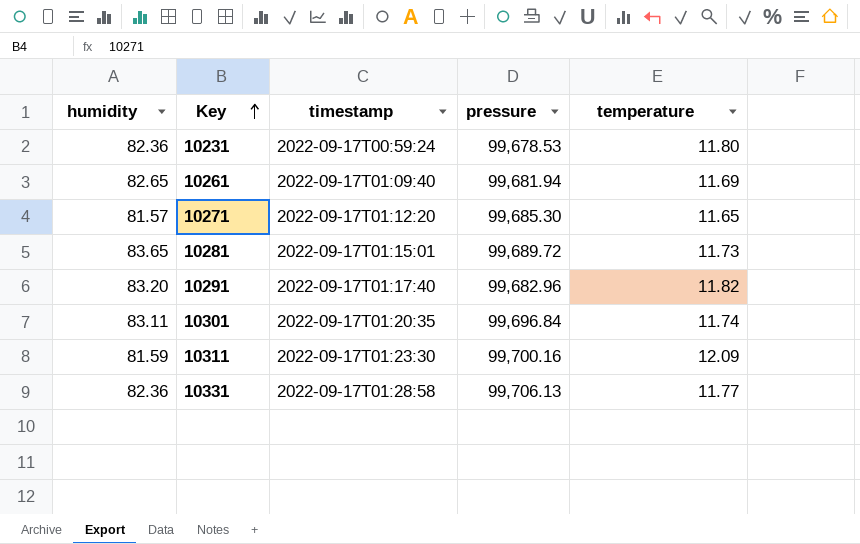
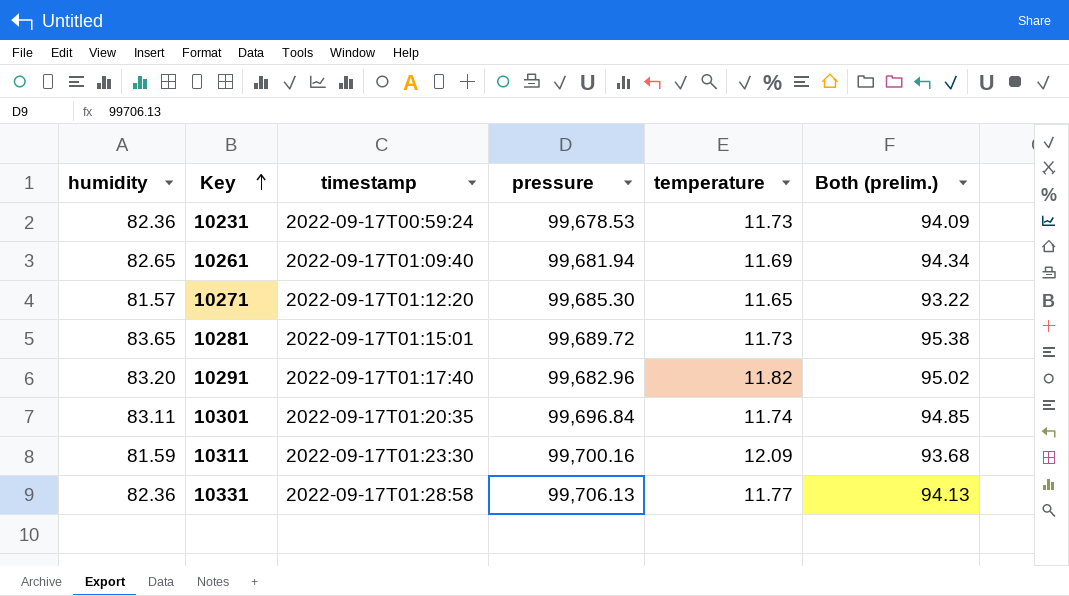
column Both (prelim.) | formula: none -> [humidity] + [temperature]
10231 | temperature: 11.80 -> 11.73

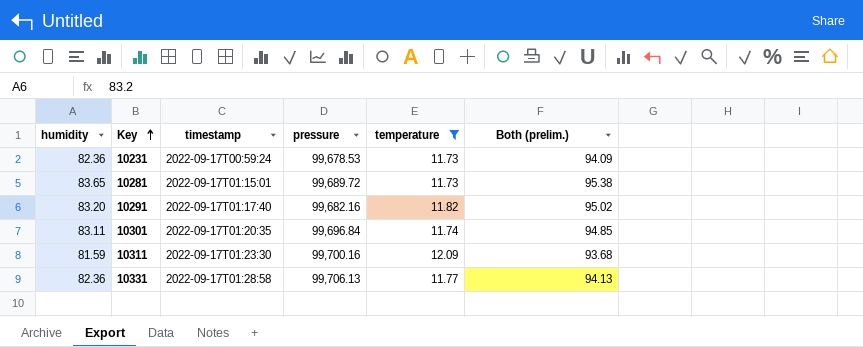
filter: none -> temperature >= 11.73
10291 | pressure: 99,682.96 -> 99,682.16

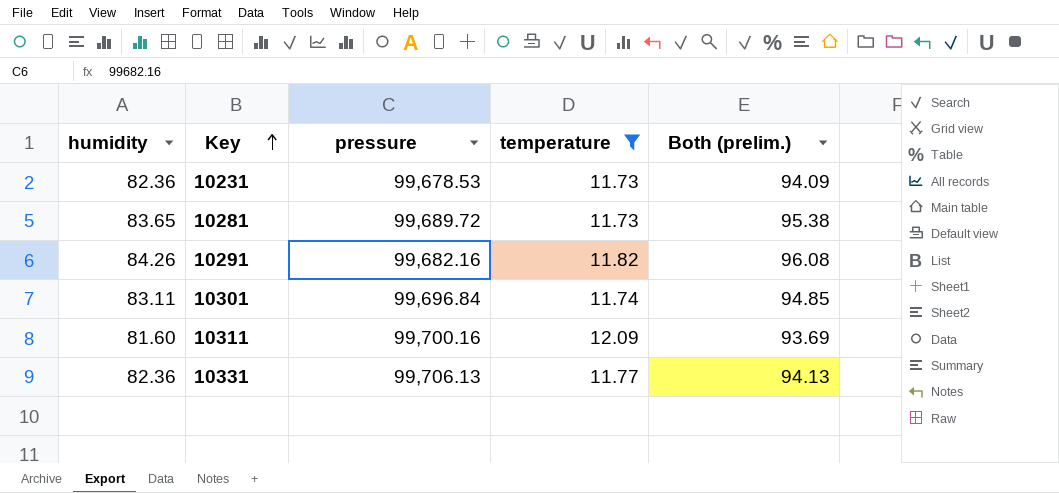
column timestamp | position: 3 -> none
10291 | humidity: 83.20 -> 84.26
10291 | Both (prelim.): 95.02 -> 96.08
10311 | humidity: 81.59 -> 81.60
10311 | Both (prelim.): 93.68 -> 93.69

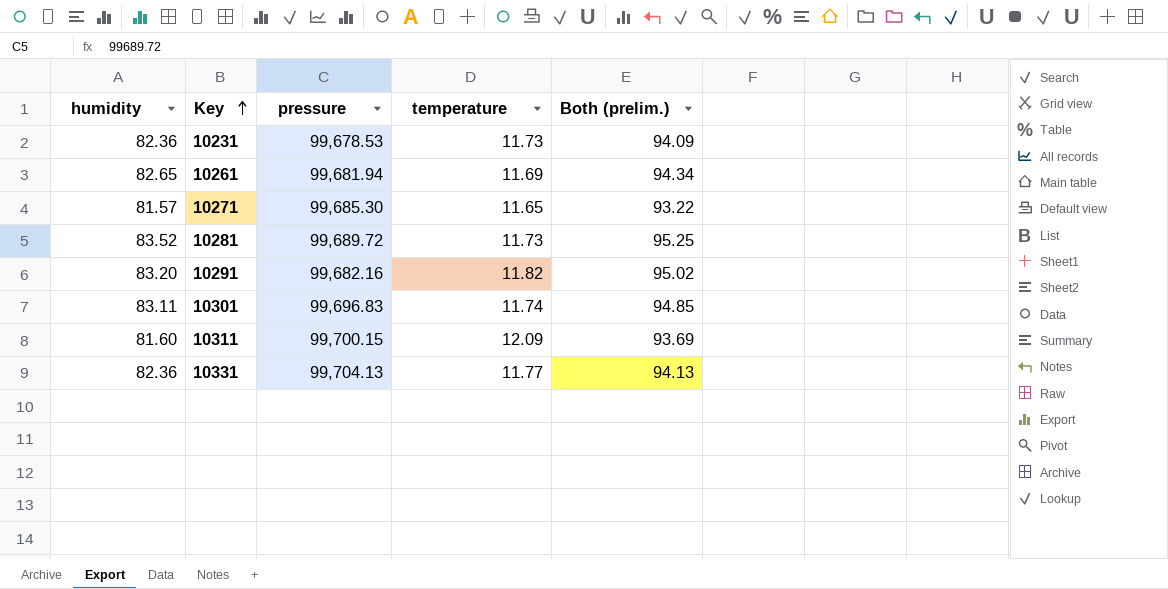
filter: temperature >= 11.73 -> none
10281 | humidity: 83.65 -> 83.52
10281 | Both (prelim.): 95.38 -> 95.25
10291 | humidity: 84.26 -> 83.20
10291 | Both (prelim.): 96.08 -> 95.02
10301 | pressure: 99,696.84 -> 99,696.83
10311 | pressure: 99,700.16 -> 99,700.15
10331 | pressure: 99,706.13 -> 99,704.13

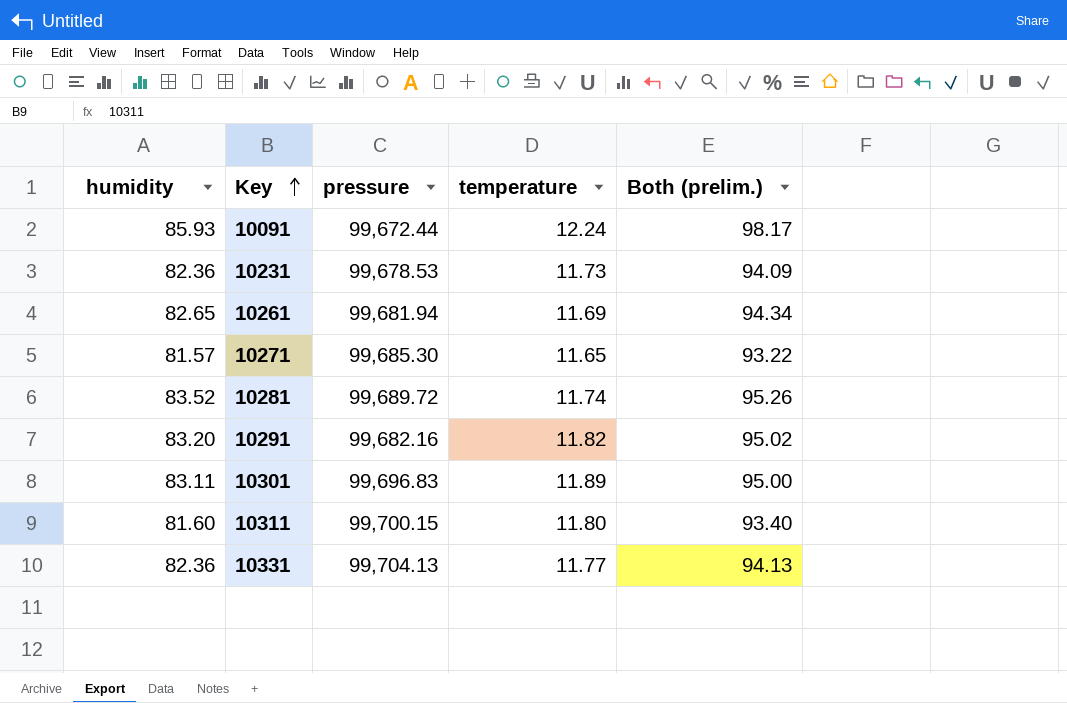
row 10091: none -> 85.93 | 99,672.44 | 12.24 | 98.17
10281 | temperature: 11.73 -> 11.74
10281 | Both (prelim.): 95.25 -> 95.26
10301 | temperature: 11.74 -> 11.89
10301 | Both (prelim.): 94.85 -> 95.00
10311 | temperature: 12.09 -> 11.80
10311 | Both (prelim.): 93.69 -> 93.40

